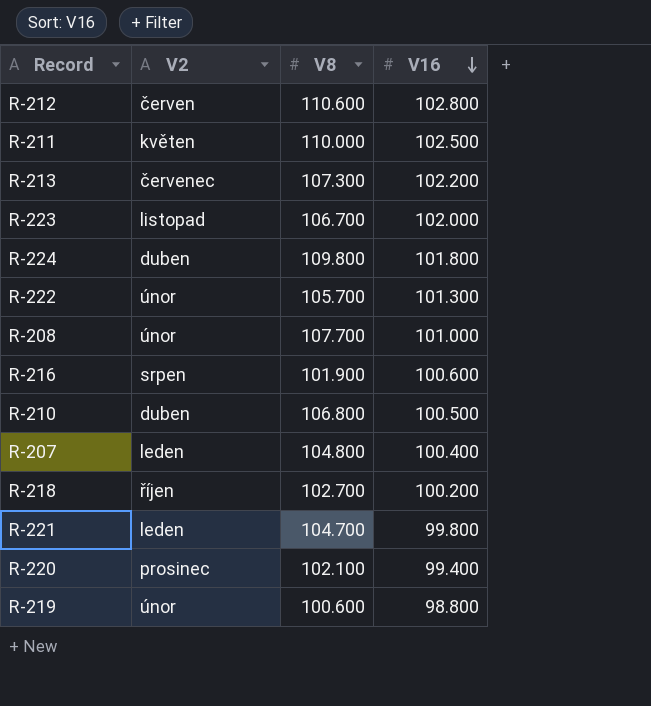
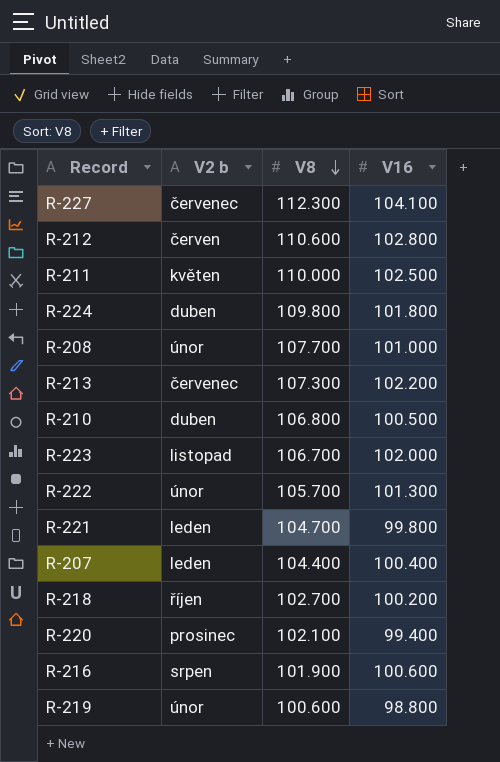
row order: V16 descending -> V8 descending
column name: V2 -> V2 b
row R-227: none -> červenec | 112.300 | 104.100
R-207 | V8: 104.800 -> 104.400

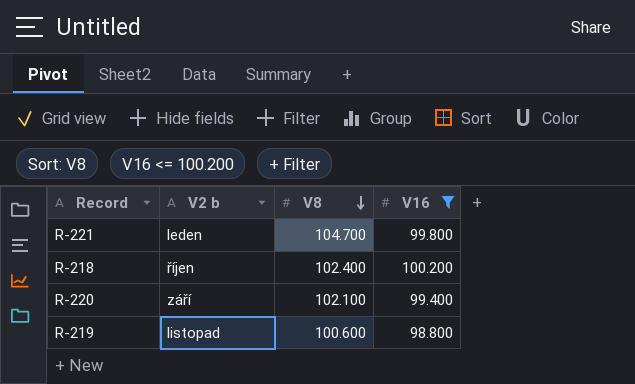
filter: none -> V16 <= 100.200
R-218 | V8: 102.700 -> 102.400
R-220 | V2 b: prosinec -> září
R-219 | V2 b: únor -> listopad

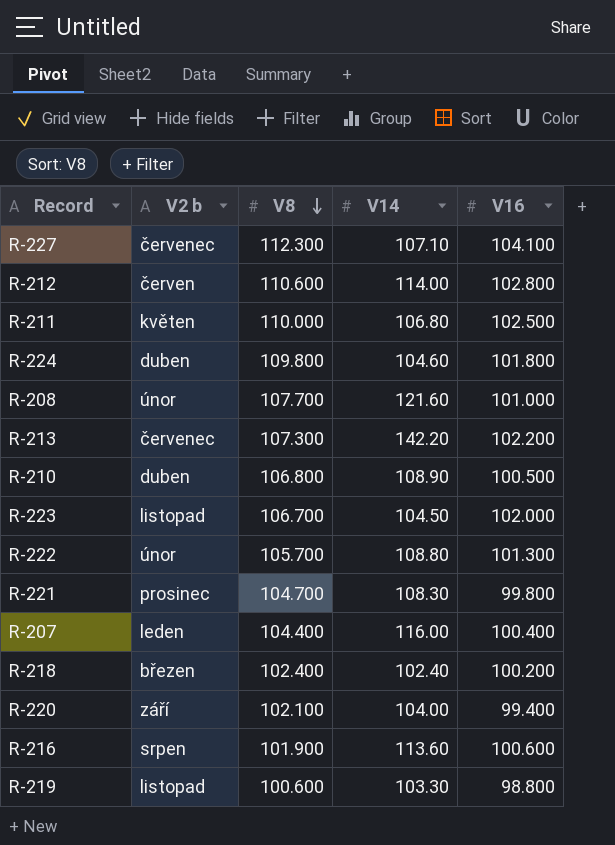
filter: V16 <= 100.200 -> none
column V14 | position: none -> 4
R-221 | V2 b: leden -> prosinec
R-218 | V2 b: říjen -> březen

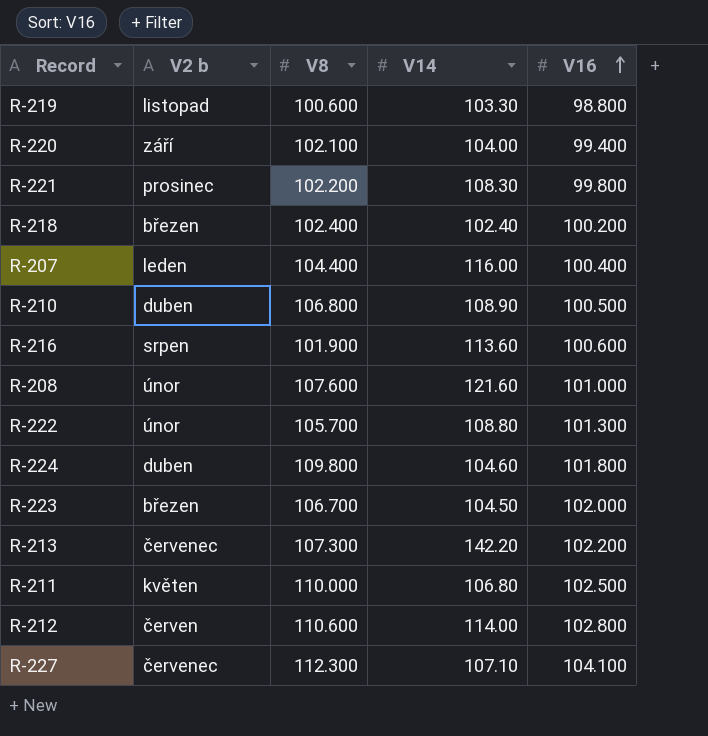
row order: V8 descending -> V16 ascending
R-221 | V8: 104.700 -> 102.200
R-208 | V8: 107.700 -> 107.600
R-223 | V2 b: listopad -> březen

